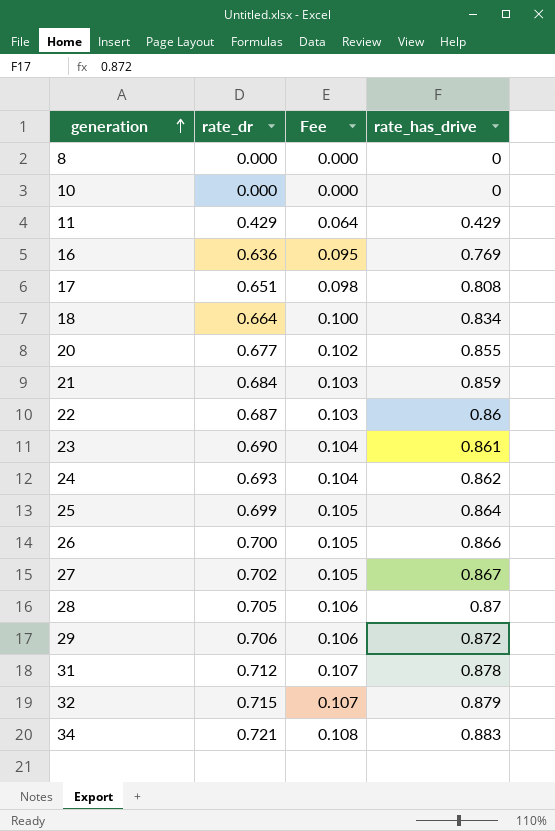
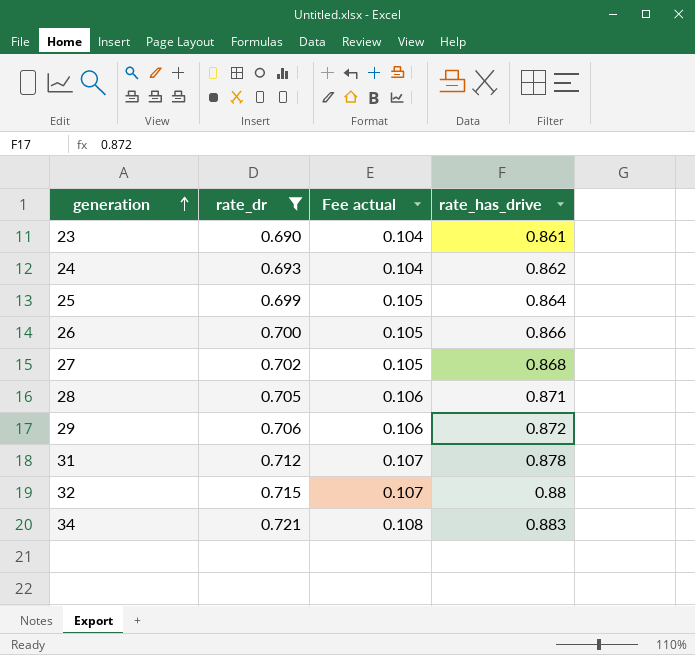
filter: none -> rate_dr >= 0.690
column name: Fee -> Fee actual
27 | rate_has_drive: 0.867 -> 0.868
28 | rate_has_drive: 0.87 -> 0.871
32 | rate_has_drive: 0.879 -> 0.88

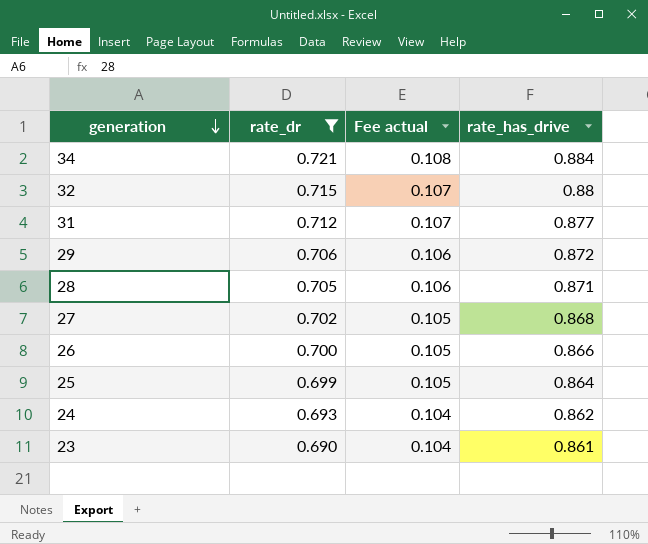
row order: generation ascending -> generation descending
34 | rate_has_drive: 0.883 -> 0.884
31 | rate_has_drive: 0.878 -> 0.877

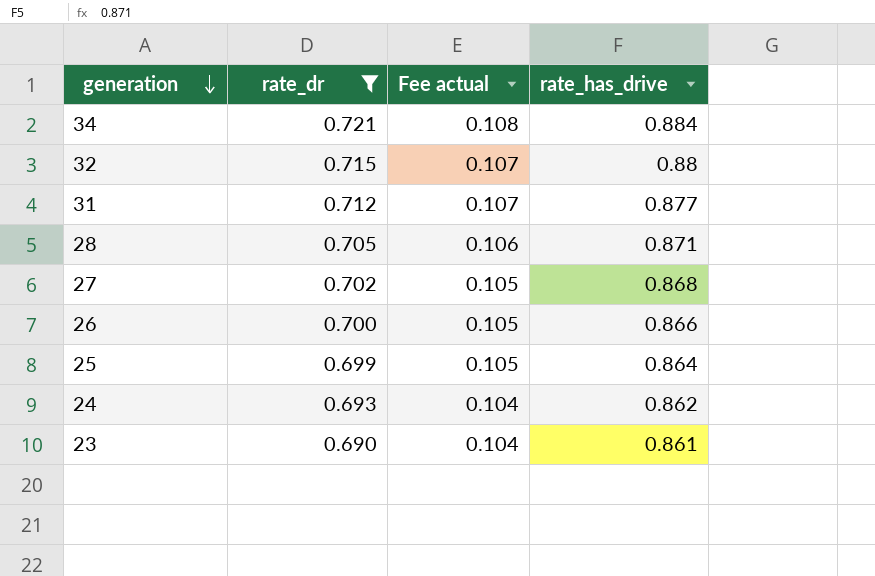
row 29: 0.706 | 0.106 | 0.872 -> none

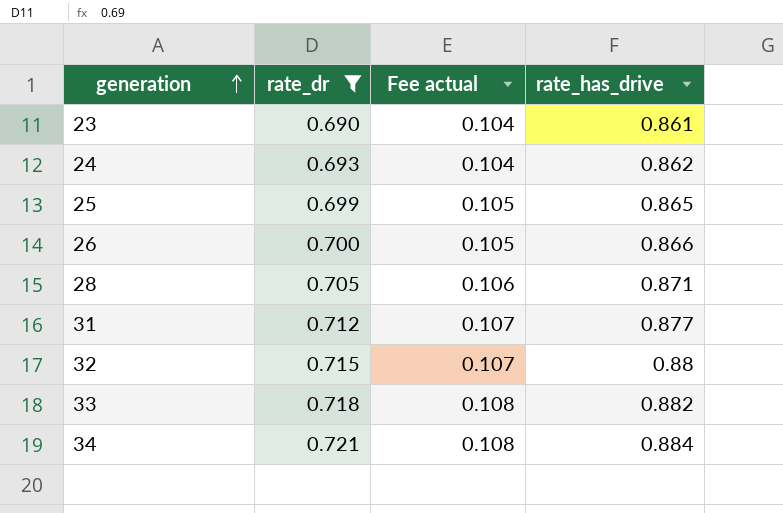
row order: generation descending -> generation ascending
row 27: 0.702 | 0.105 | 0.868 -> none
25 | rate_has_drive: 0.864 -> 0.865
row 33: none -> 0.718 | 0.108 | 0.882

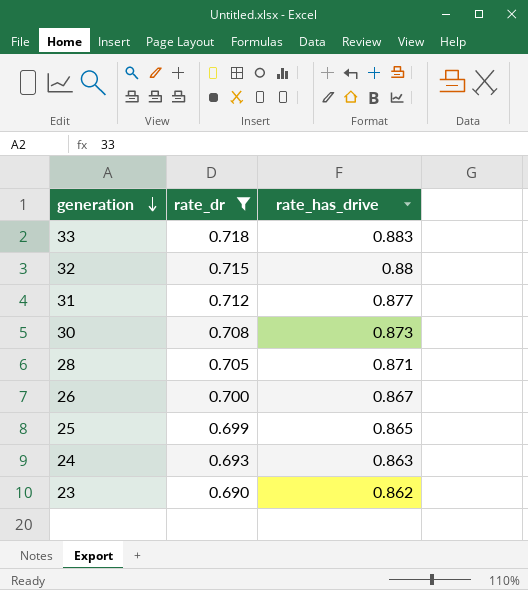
row order: generation ascending -> generation descending
column Fee actual | formula: [rate_dr] * 0.15 -> none
row 34: 0.721 | 0.108 | 0.884 -> none
33 | rate_has_drive: 0.882 -> 0.883
row 30: none -> 0.708 | 0.873
26 | rate_has_drive: 0.866 -> 0.867
24 | rate_has_drive: 0.862 -> 0.863
23 | rate_has_drive: 0.861 -> 0.862

